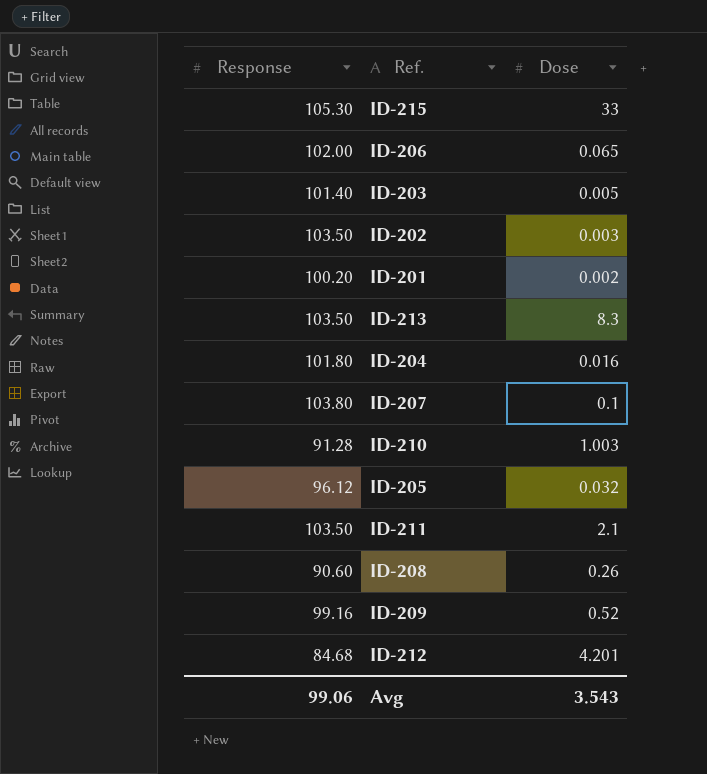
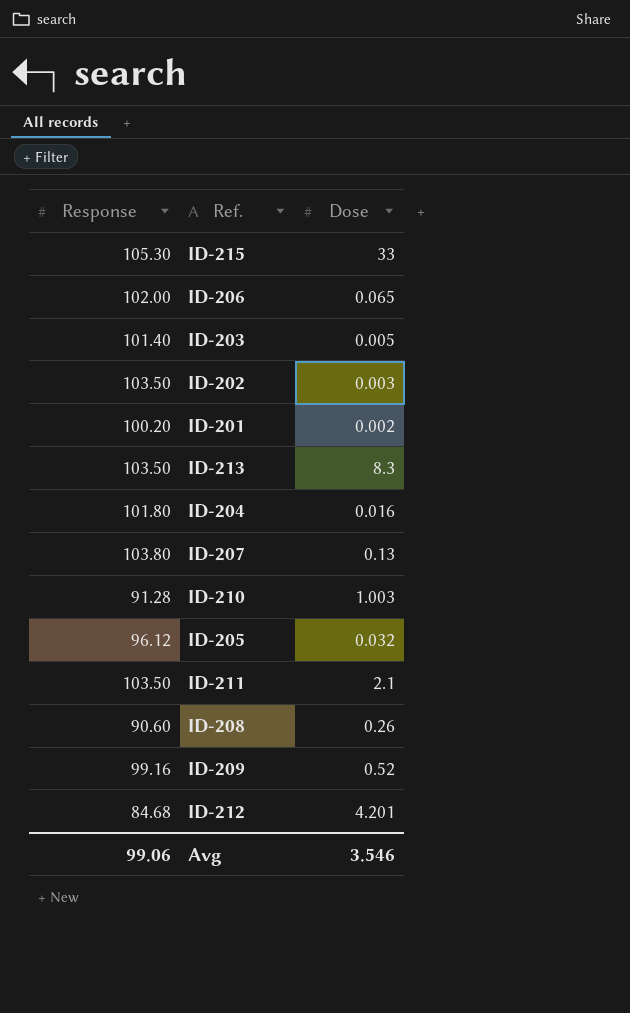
ID-207 | Dose: 0.1 -> 0.13
Avg | Dose: 3.543 -> 3.546

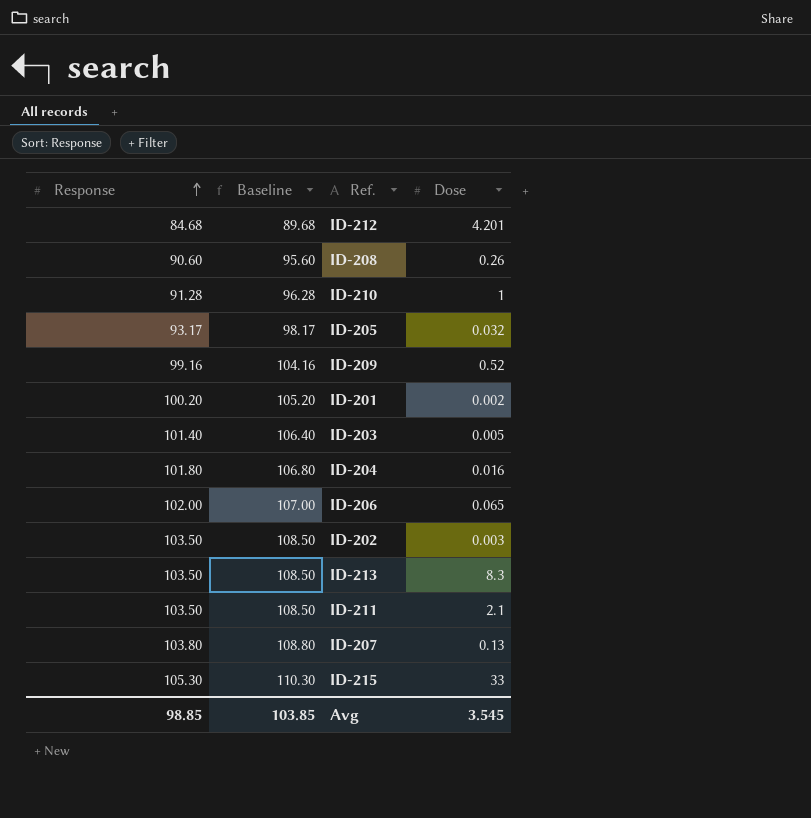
row order: none -> Response ascending
column Baseline | formula: none -> [Response] + 5
ID-210 | Dose: 1.003 -> 1
ID-205 | Response: 96.12 -> 93.17
Avg | Response: 99.06 -> 98.85
Avg | Dose: 3.546 -> 3.545

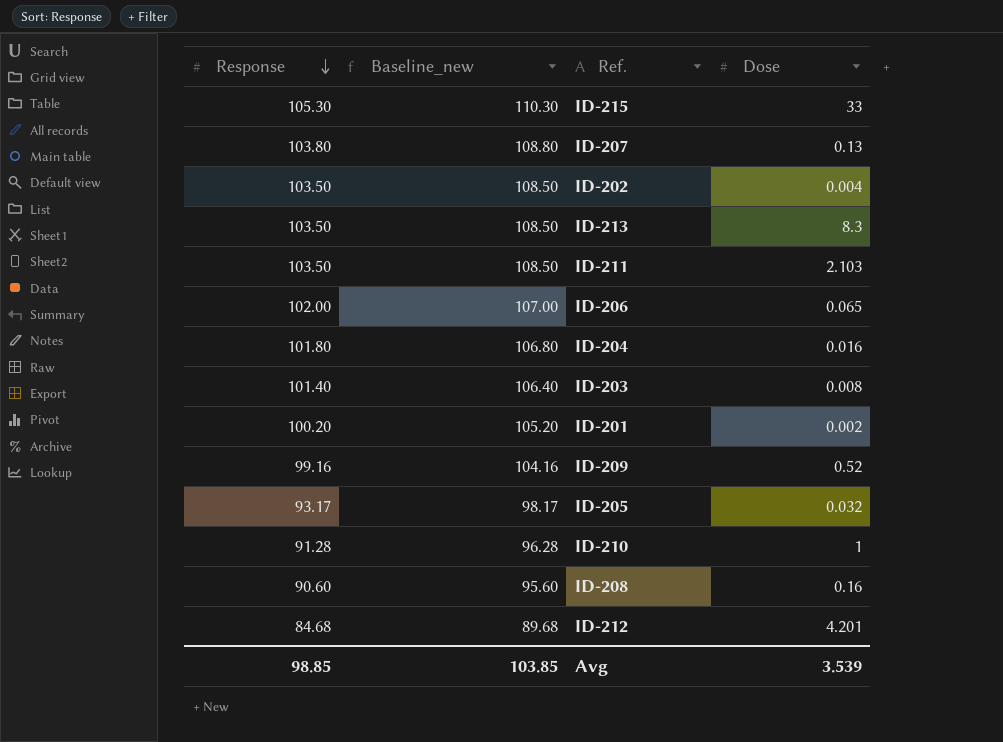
row order: Response ascending -> Response descending
column name: Baseline -> Baseline_new
ID-202 | Dose: 0.003 -> 0.004
ID-211 | Dose: 2.1 -> 2.103
ID-203 | Dose: 0.005 -> 0.008
ID-208 | Dose: 0.26 -> 0.16
Avg | Dose: 3.545 -> 3.539

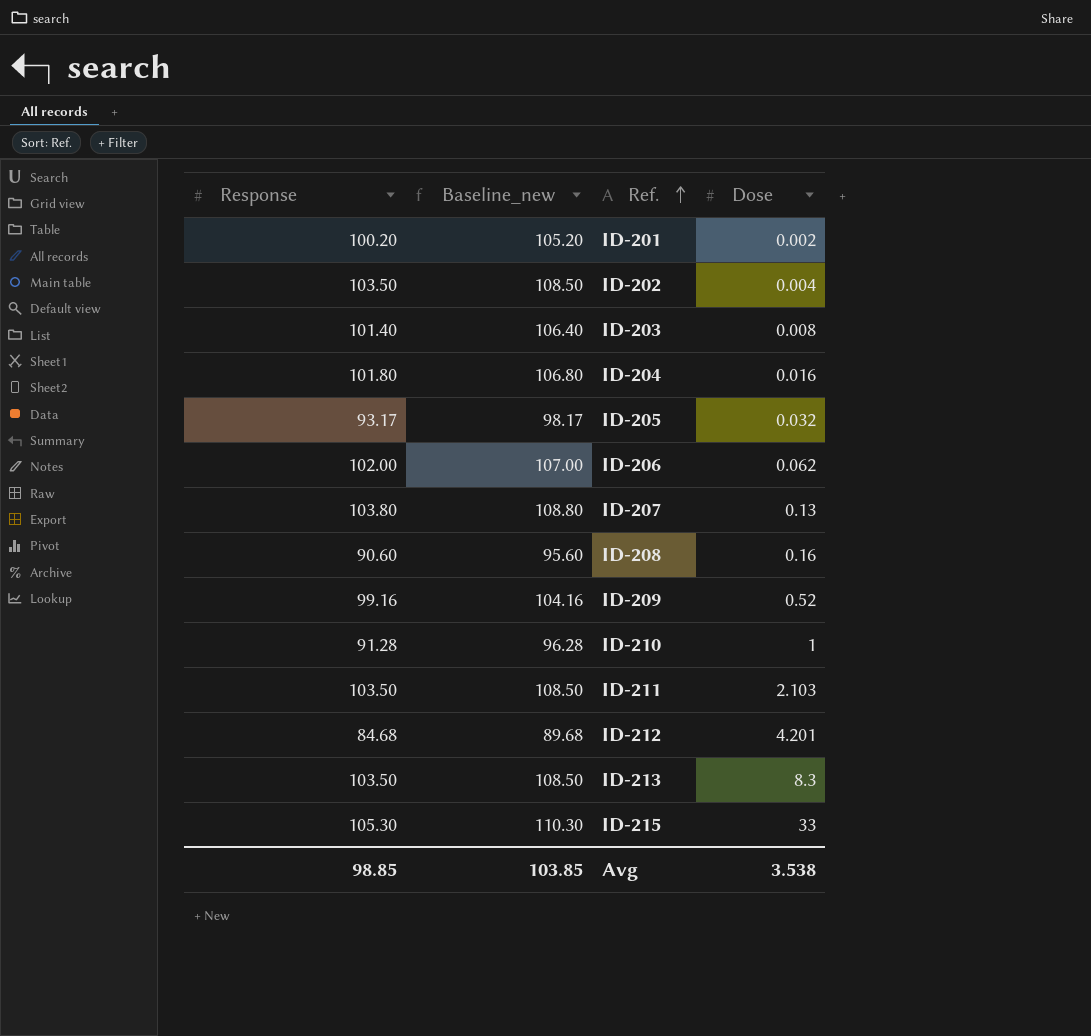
row order: Response descending -> Ref. ascending
ID-206 | Dose: 0.065 -> 0.062
Avg | Dose: 3.539 -> 3.538

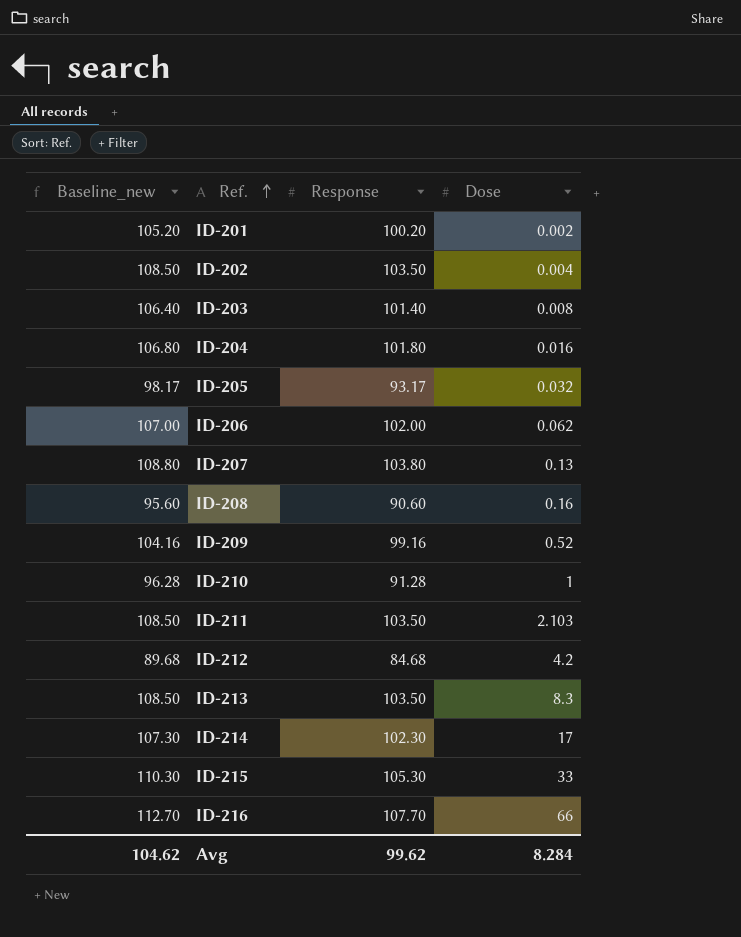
column Response | position: 1 -> 3
ID-212 | Dose: 4.201 -> 4.2
row ID-214: none -> 107.30 | 102.30 | 17
row ID-216: none -> 112.70 | 107.70 | 66
Avg | Baseline_new: 103.85 -> 104.62
Avg | Response: 98.85 -> 99.62
Avg | Dose: 3.538 -> 8.284

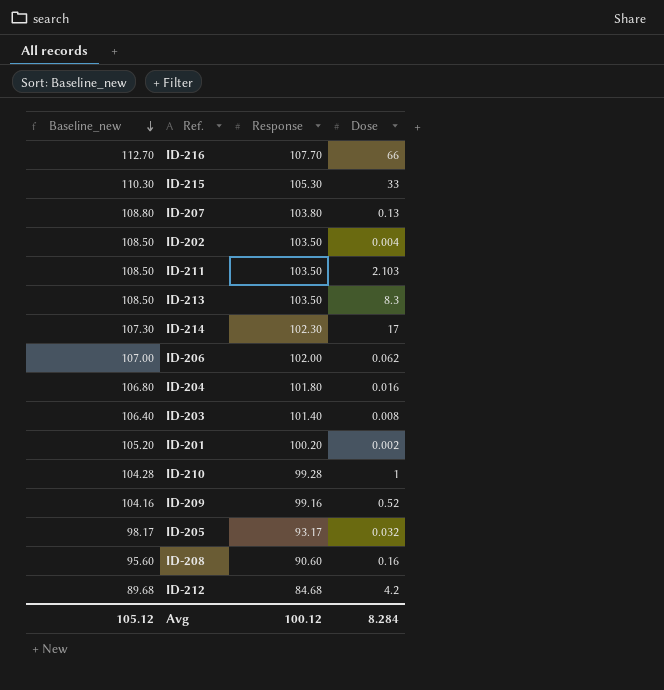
row order: Ref. ascending -> Baseline_new descending
ID-210 | Baseline_new: 96.28 -> 104.28
ID-210 | Response: 91.28 -> 99.28
Avg | Baseline_new: 104.62 -> 105.12
Avg | Response: 99.62 -> 100.12

